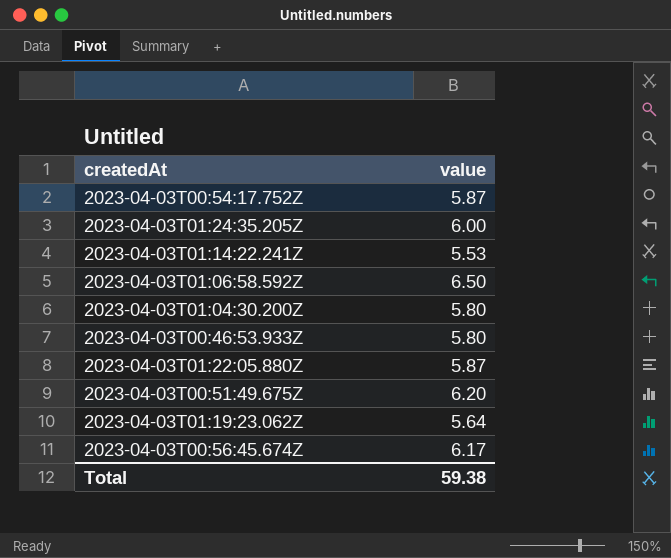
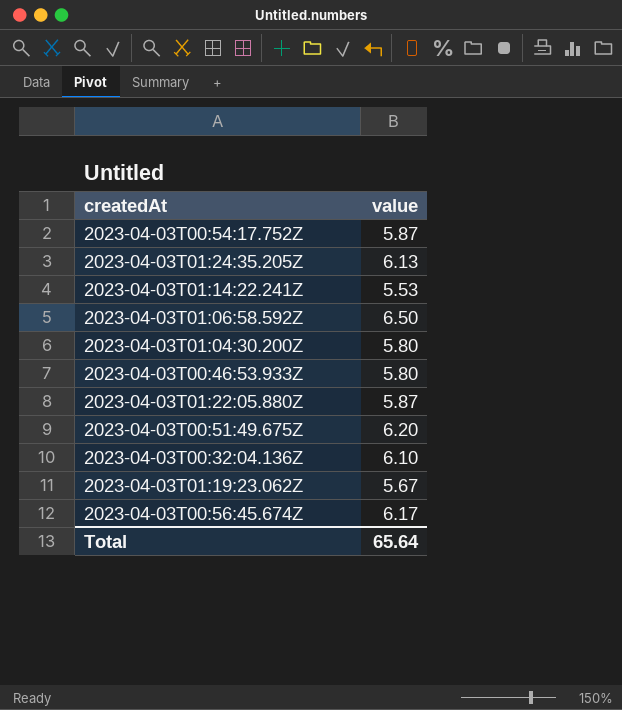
2023-04-03T01:24:35.205Z | value: 6.00 -> 6.13
row 2023-04-03T00:32:04.136Z: none -> 6.10
2023-04-03T01:19:23.062Z | value: 5.64 -> 5.67
Total | value: 59.38 -> 65.64

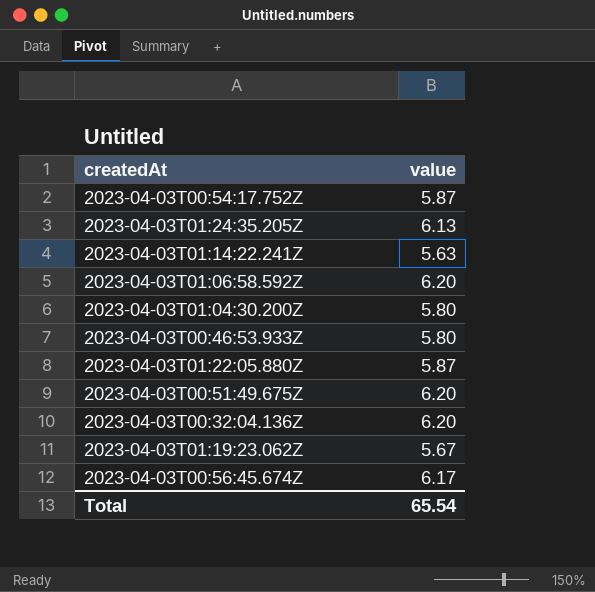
2023-04-03T01:14:22.241Z | value: 5.53 -> 5.63
2023-04-03T01:06:58.592Z | value: 6.50 -> 6.20
2023-04-03T00:32:04.136Z | value: 6.10 -> 6.20
Total | value: 65.64 -> 65.54

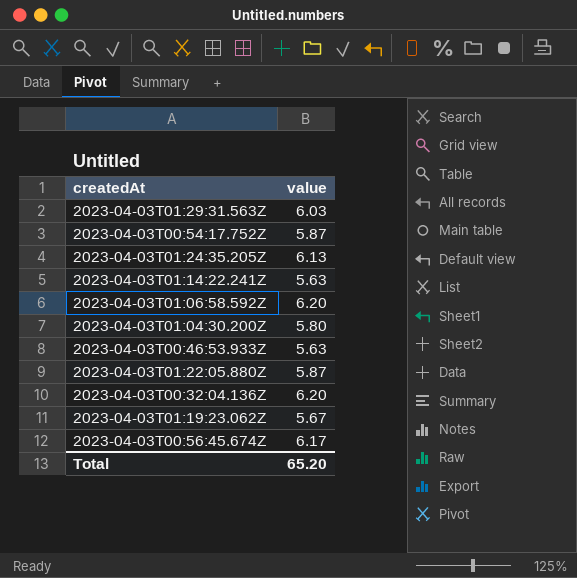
row 2023-04-03T00:51:49.675Z: 6.20 -> none
row 2023-04-03T01:29:31.563Z: none -> 6.03
2023-04-03T00:46:53.933Z | value: 5.80 -> 5.63
Total | value: 65.54 -> 65.20

